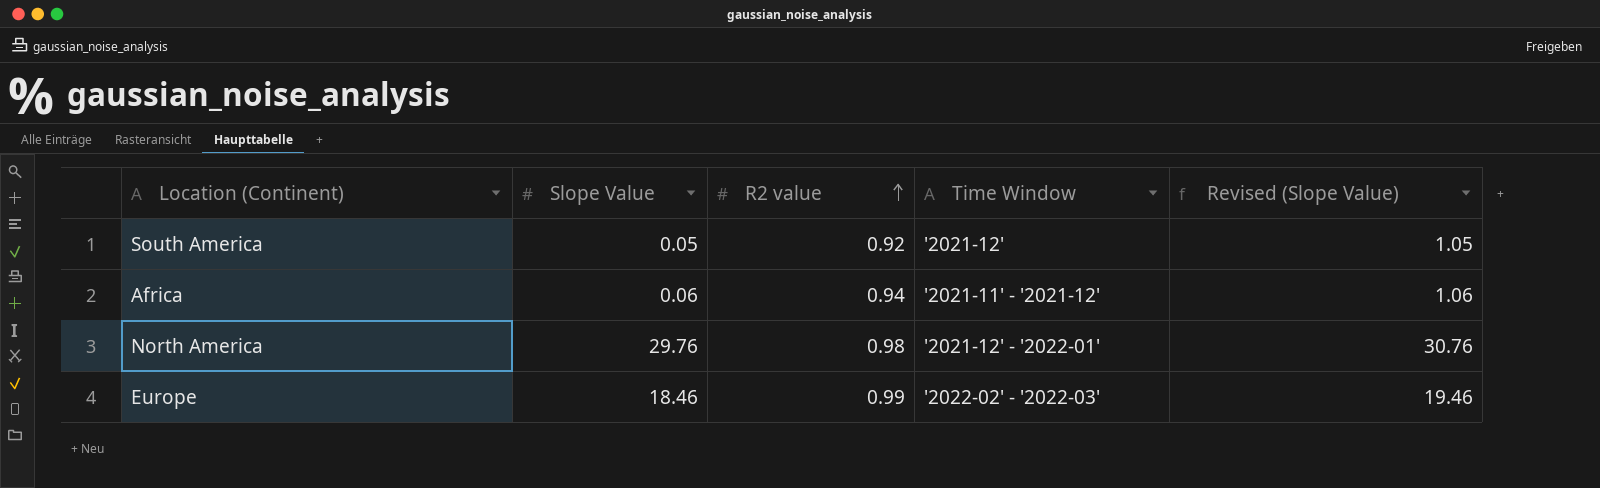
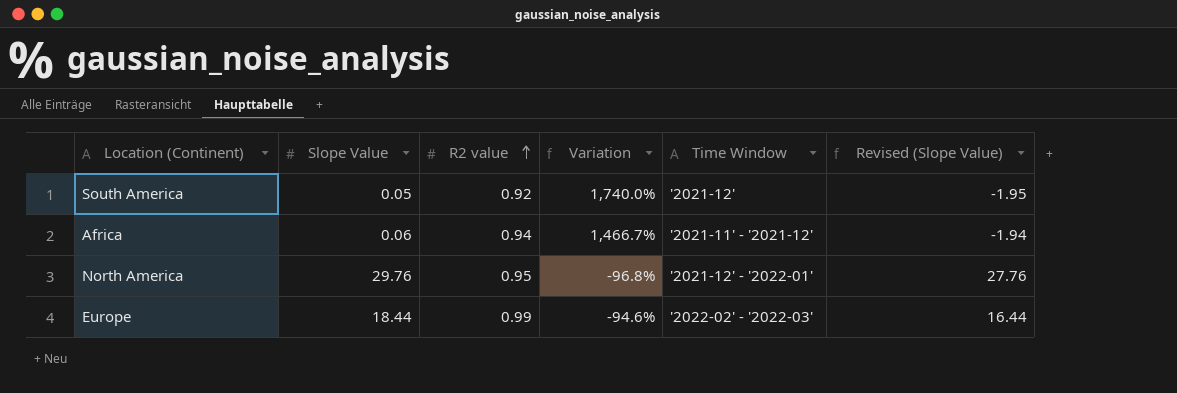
column Variation | formula: none -> ([R2 value] - [Slope Value]) / [Slope Value]
column Revised (Slope Value) | formula: [Slope Value] + 1 -> [Slope Value] - 2
North America | R2 value: 0.98 -> 0.95
Europe | Slope Value: 18.46 -> 18.44

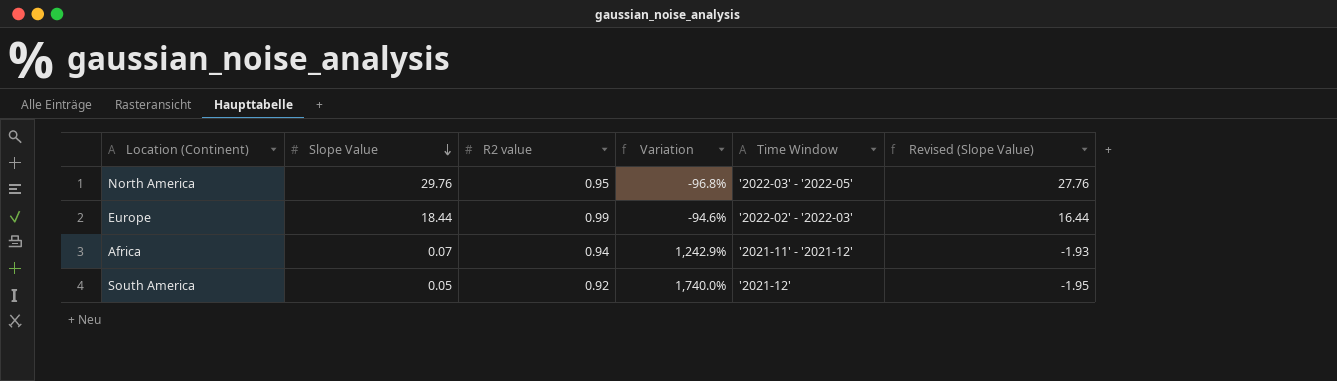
row order: R2 value ascending -> Slope Value descending
North America | Time Window: '2021-12' - '2022-01' -> '2022-03' - '2022-05'
Africa | Slope Value: 0.06 -> 0.07
Africa | Variation: 1,466.7% -> 1,242.9%
Africa | Revised (Slope Value): -1.94 -> -1.93

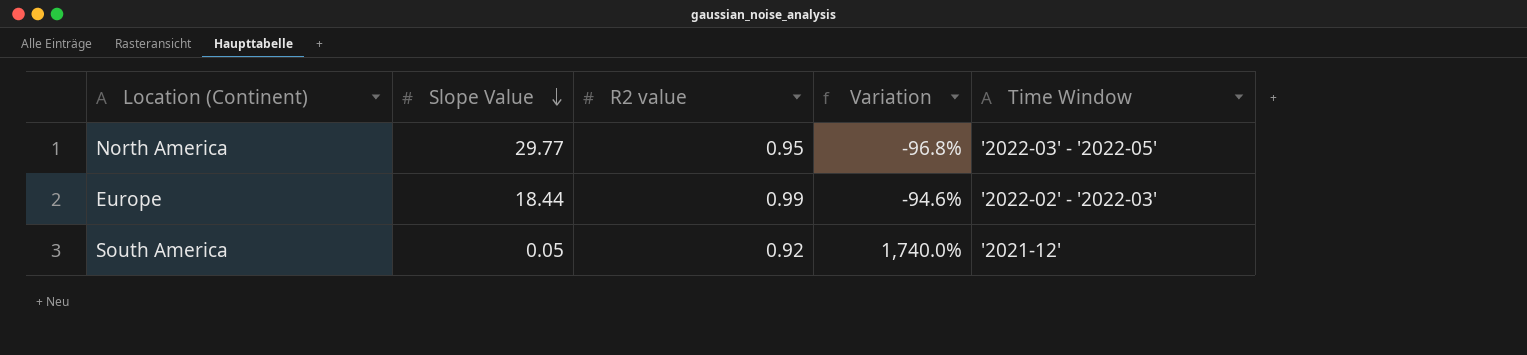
column Revised (Slope Value) | formula: [Slope Value] - 2 -> none
row Africa: 0.07 | 0.94 | 1,242.9% | '2021-11' - '2021-12' | -1.93 -> none
North America | Slope Value: 29.76 -> 29.77

